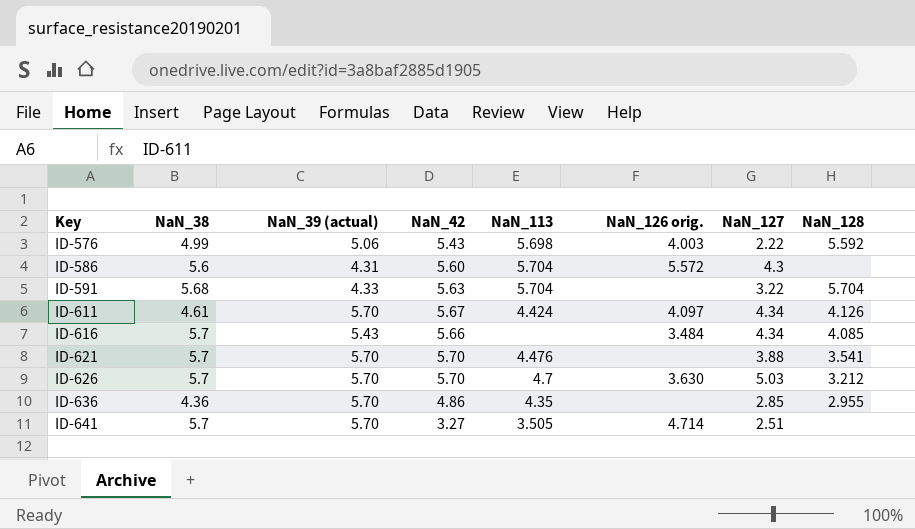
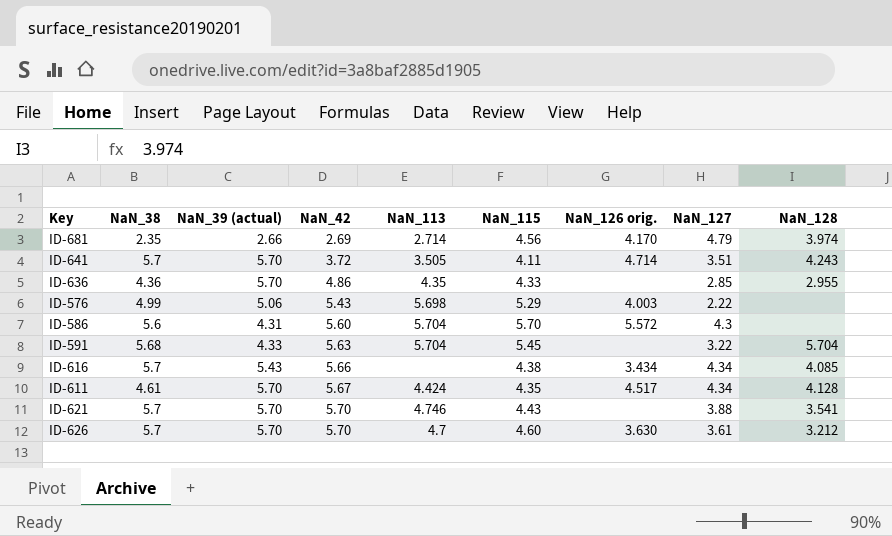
row order: Key ascending -> NaN_42 ascending
column NaN_115 | position: none -> 6
row ID-681: none -> 2.35 | 2.66 | 2.69 | 2.714 | 4.56 | 4.170 | 4.79 | 3.974
ID-641 | NaN_42: 3.27 -> 3.72
ID-641 | NaN_127: 2.51 -> 3.51
ID-641 | NaN_128: none -> 4.243
ID-576 | NaN_128: 5.592 -> none
ID-616 | NaN_126 orig.: 3.484 -> 3.434
ID-611 | NaN_126 orig.: 4.097 -> 4.517
ID-611 | NaN_128: 4.126 -> 4.128
ID-621 | NaN_113: 4.476 -> 4.746
ID-626 | NaN_127: 5.03 -> 3.61

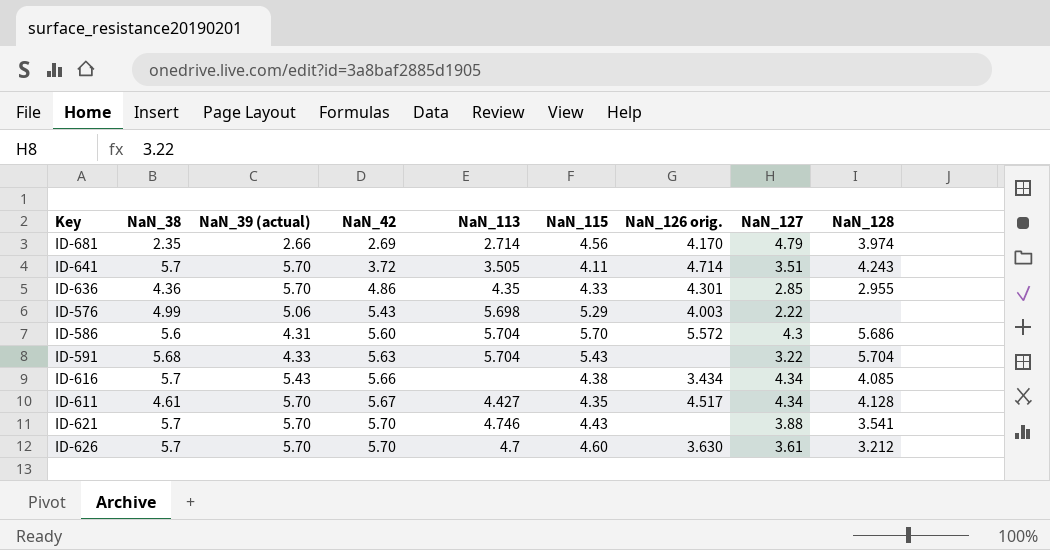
ID-636 | NaN_126 orig.: none -> 4.301
ID-586 | NaN_128: none -> 5.686
ID-591 | NaN_115: 5.45 -> 5.43
ID-611 | NaN_113: 4.424 -> 4.427

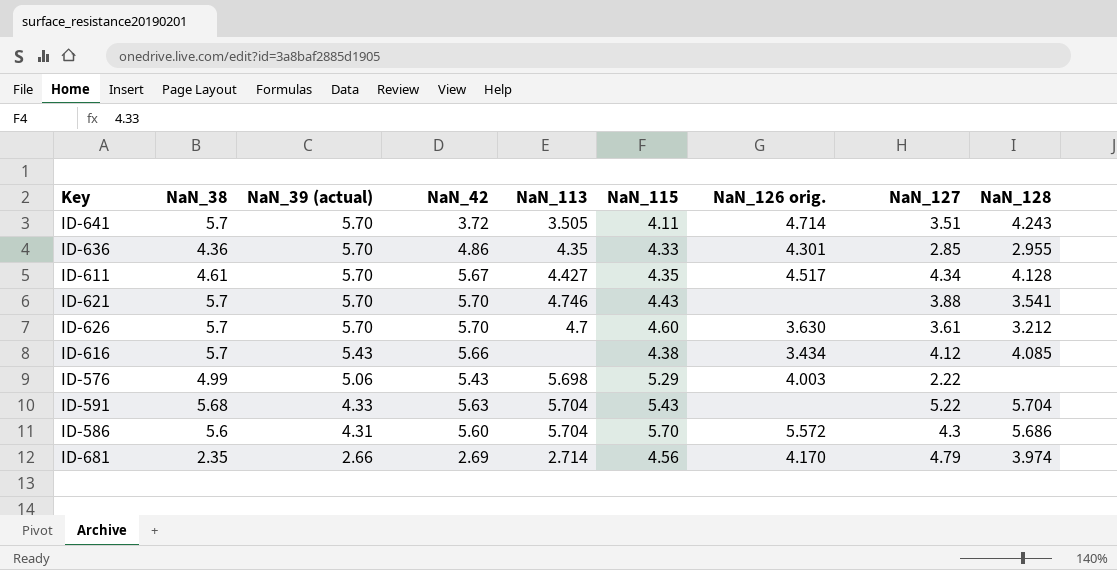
row order: NaN_42 ascending -> NaN_39 (actual) descending
ID-616 | NaN_127: 4.34 -> 4.12
ID-591 | NaN_127: 3.22 -> 5.22

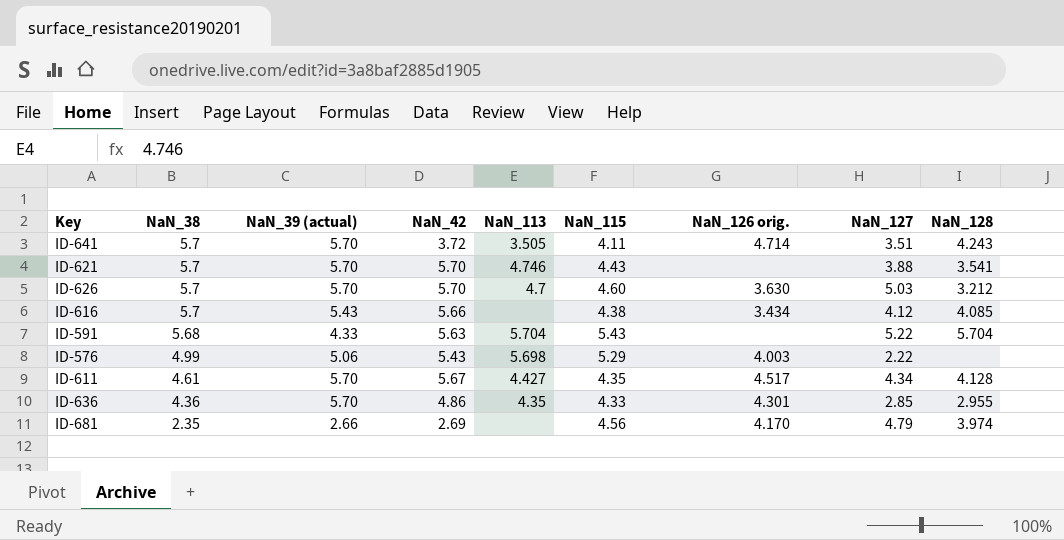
row order: NaN_39 (actual) descending -> NaN_38 descending
row ID-586: 5.6 | 4.31 | 5.60 | 5.704 | 5.70 | 5.572 | 4.3 | 5.686 -> none
ID-626 | NaN_127: 3.61 -> 5.03
ID-681 | NaN_113: 2.714 -> none

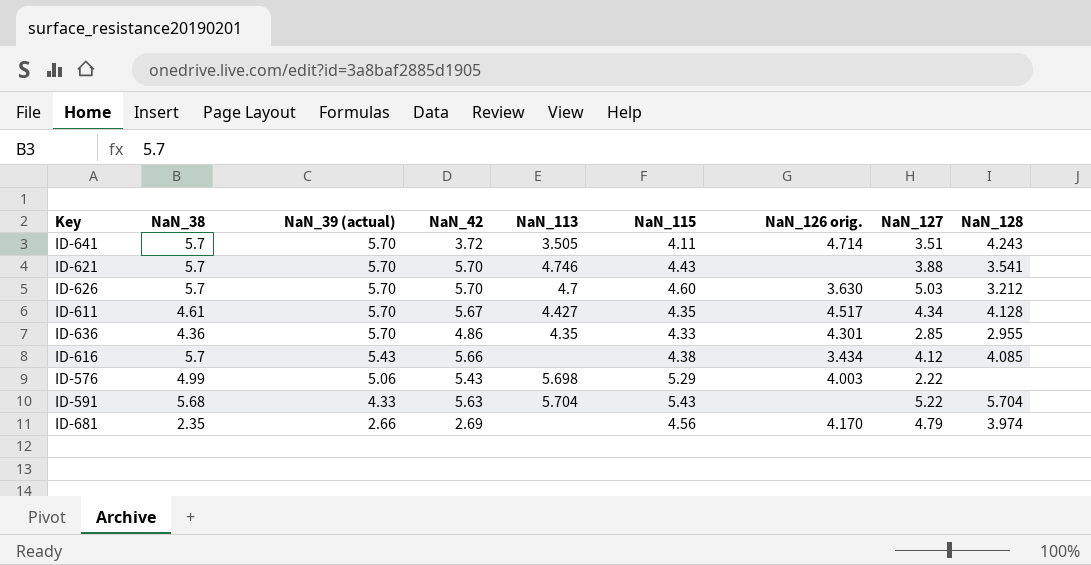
row order: NaN_38 descending -> NaN_39 (actual) descending

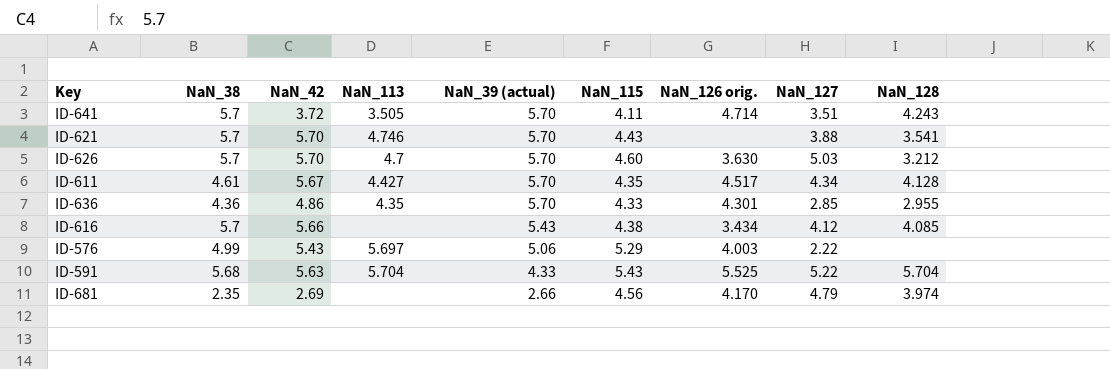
column NaN_39 (actual) | position: 3 -> 5
ID-576 | NaN_113: 5.698 -> 5.697
ID-591 | NaN_126 orig.: none -> 5.525

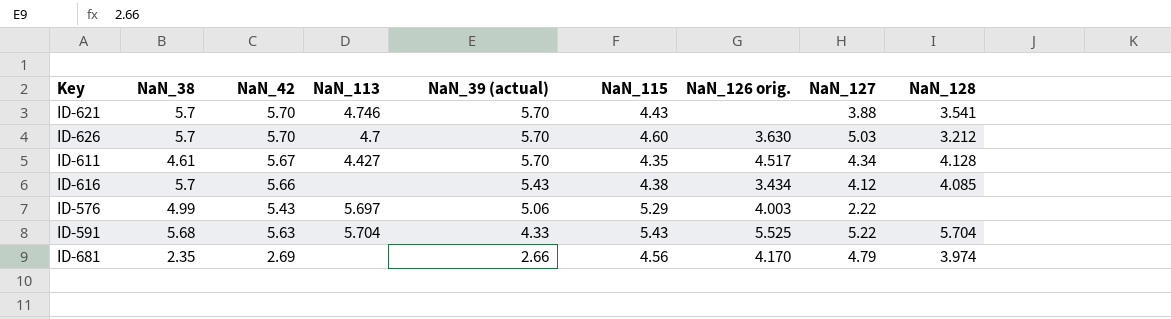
row ID-641: 5.7 | 3.72 | 3.505 | 5.70 | 4.11 | 4.714 | 3.51 | 4.243 -> none
row ID-636: 4.36 | 4.86 | 4.35 | 5.70 | 4.33 | 4.301 | 2.85 | 2.955 -> none

